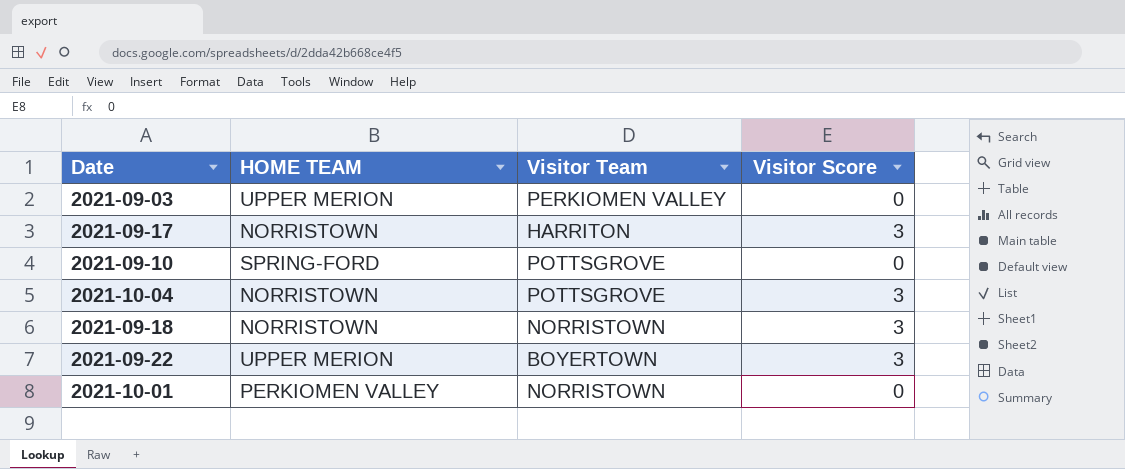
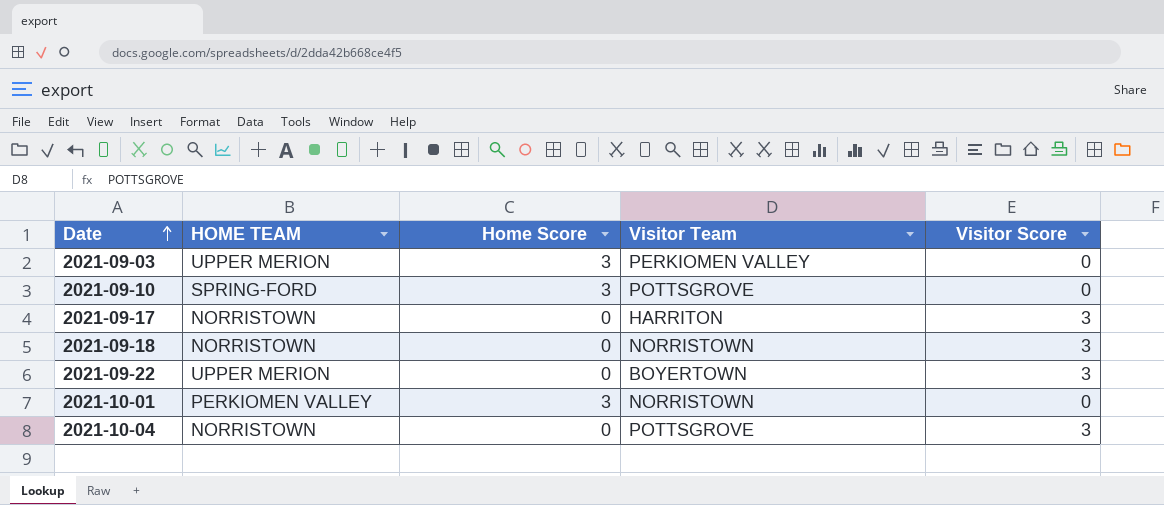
row order: none -> Date ascending
column Home Score | position: none -> 3

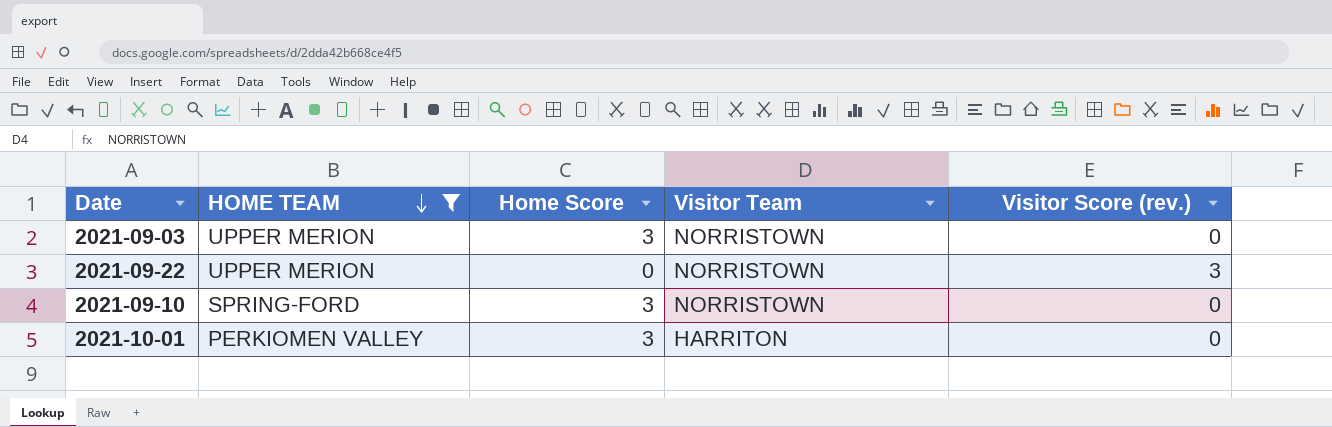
filter: none -> HOME TEAM != NORRISTOWN
row order: Date ascending -> HOME TEAM descending
column name: Visitor Score -> Visitor Score (rev.)
2021-09-03 | Visitor Team: PERKIOMEN VALLEY -> NORRISTOWN
2021-09-22 | Visitor Team: BOYERTOWN -> NORRISTOWN
2021-09-10 | Visitor Team: POTTSGROVE -> NORRISTOWN
2021-10-01 | Visitor Team: NORRISTOWN -> HARRITON

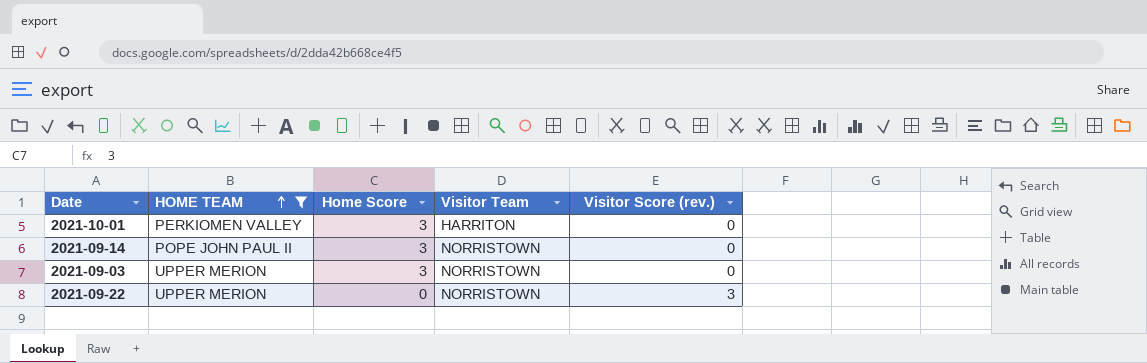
row order: HOME TEAM descending -> HOME TEAM ascending
row 2021-09-10: SPRING-FORD | 3 | NORRISTOWN | 0 -> none
row 2021-09-14: none -> POPE JOHN PAUL II | 3 | NORRISTOWN | 0

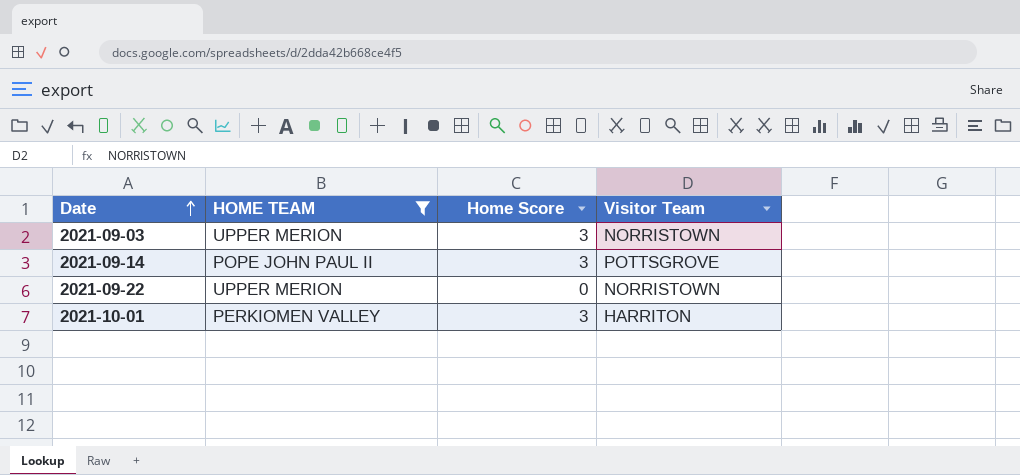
row order: HOME TEAM ascending -> Date ascending
column Visitor Score (rev.) | position: 5 -> none
2021-09-14 | Visitor Team: NORRISTOWN -> POTTSGROVE

